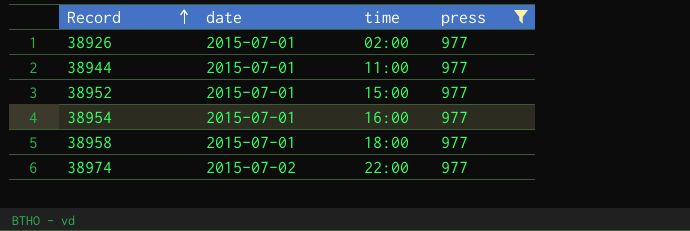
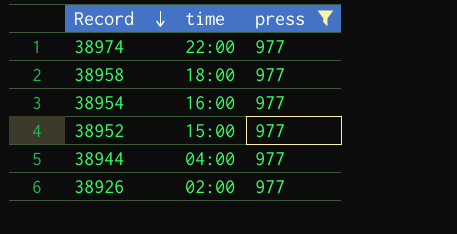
row order: Record ascending -> Record descending
column date | position: 2 -> none
38944 | time: 11:00 -> 04:00

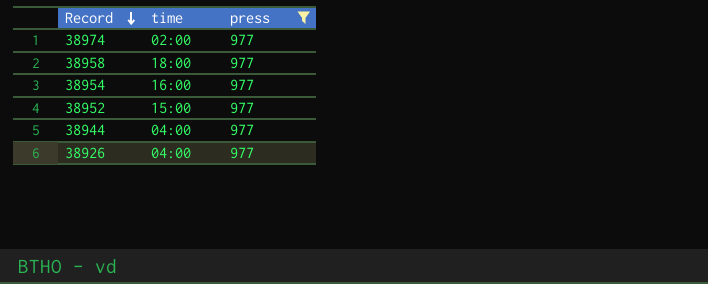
38974 | time: 22:00 -> 02:00
38926 | time: 02:00 -> 04:00

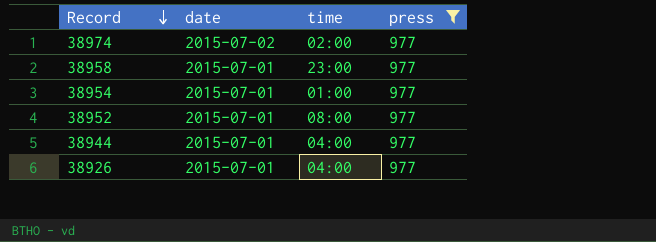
column date | position: none -> 2
38958 | time: 18:00 -> 23:00
38954 | time: 16:00 -> 01:00
38952 | time: 15:00 -> 08:00

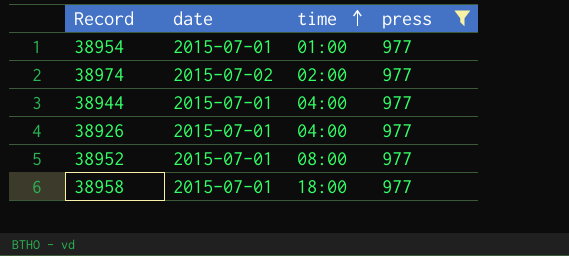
row order: Record descending -> time ascending
38958 | time: 23:00 -> 18:00

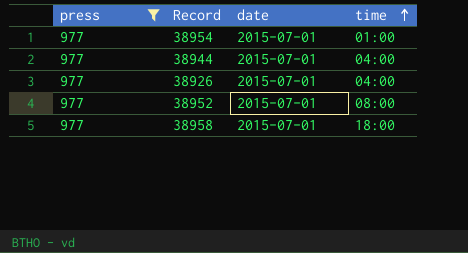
column press | position: 4 -> 1
row 38974: 2015-07-02 | 02:00 | 977 -> none

